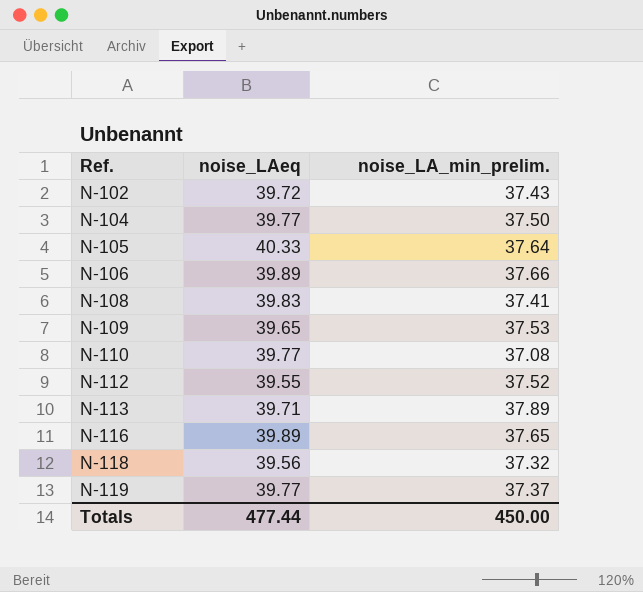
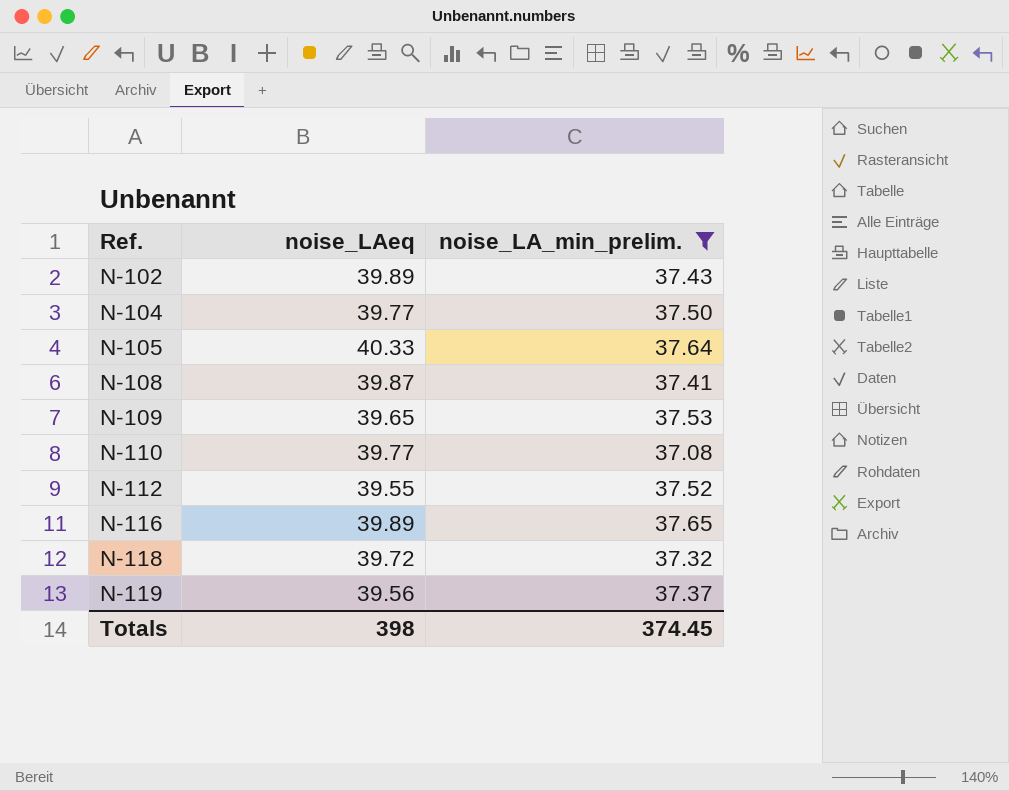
filter: none -> noise_LA_min_prelim. <= 37.65
N-102 | noise_LAeq: 39.72 -> 39.89
N-108 | noise_LAeq: 39.83 -> 39.87
N-118 | noise_LAeq: 39.56 -> 39.72
N-119 | noise_LAeq: 39.77 -> 39.56
Totals | noise_LAeq: 477.44 -> 398
Totals | noise_LA_min_prelim.: 450.00 -> 374.45

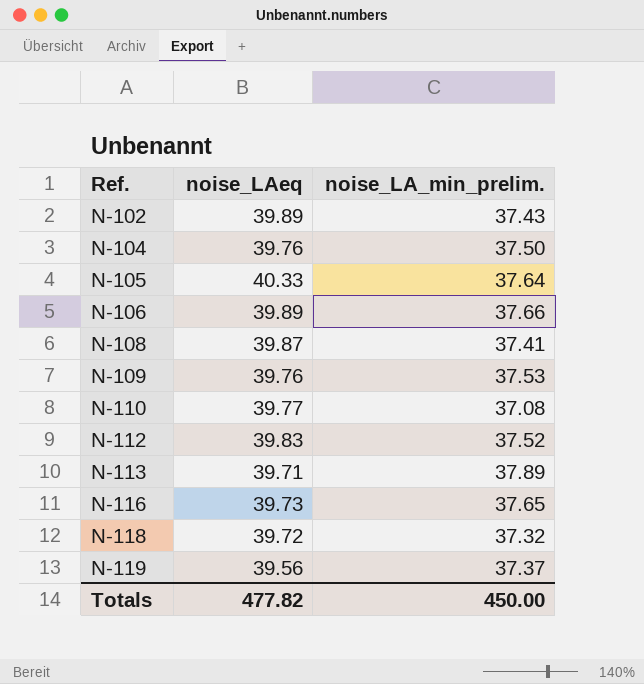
filter: noise_LA_min_prelim. <= 37.65 -> none
N-104 | noise_LAeq: 39.77 -> 39.76
N-109 | noise_LAeq: 39.65 -> 39.76
N-112 | noise_LAeq: 39.55 -> 39.83
N-116 | noise_LAeq: 39.89 -> 39.73
Totals | noise_LAeq: 398 -> 477.82
Totals | noise_LA_min_prelim.: 374.45 -> 450.00

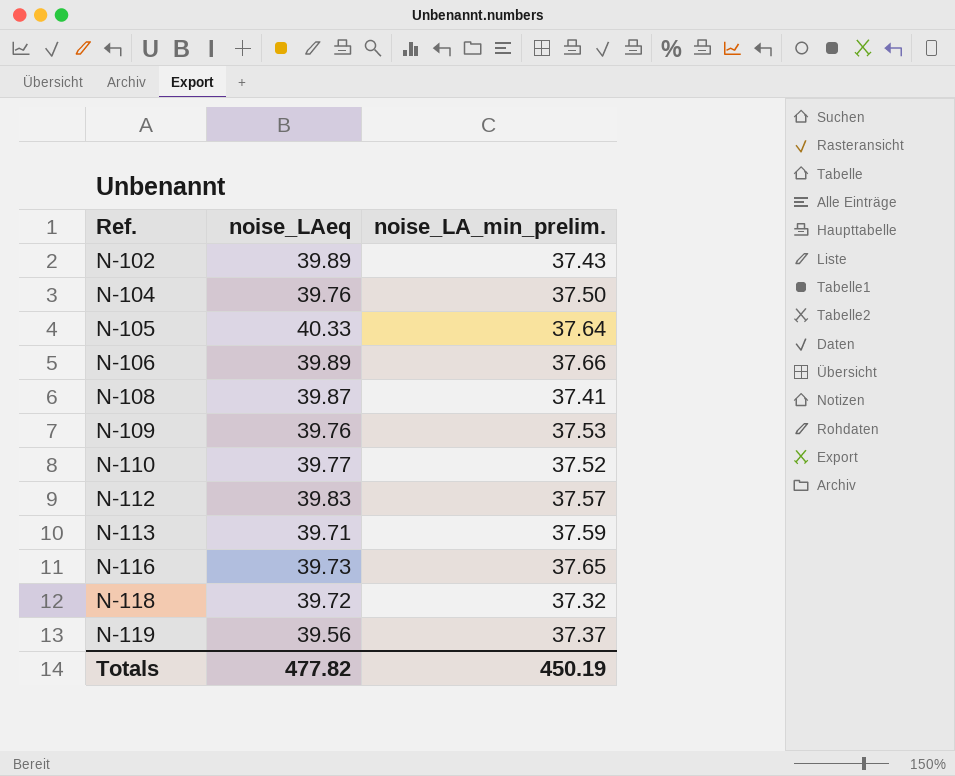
N-110 | noise_LA_min_prelim.: 37.08 -> 37.52
N-112 | noise_LA_min_prelim.: 37.52 -> 37.57
N-113 | noise_LA_min_prelim.: 37.89 -> 37.59
Totals | noise_LA_min_prelim.: 450.00 -> 450.19

